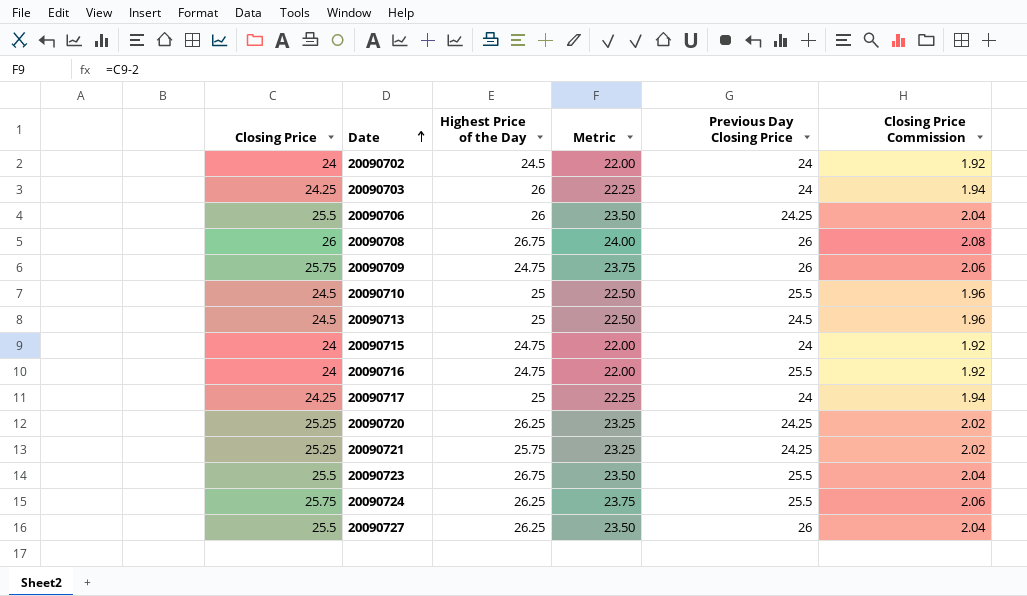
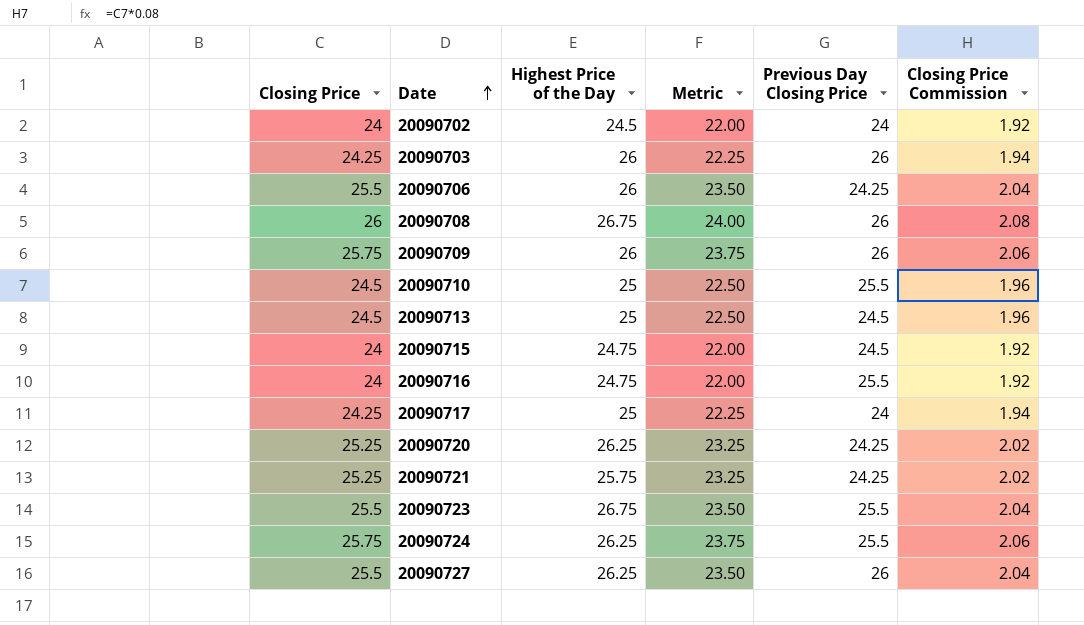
20090703 | Previous Day Closing Price: 24 -> 26
20090709 | Highest Price of the Day: 24.75 -> 26
20090715 | Previous Day Closing Price: 24 -> 24.5

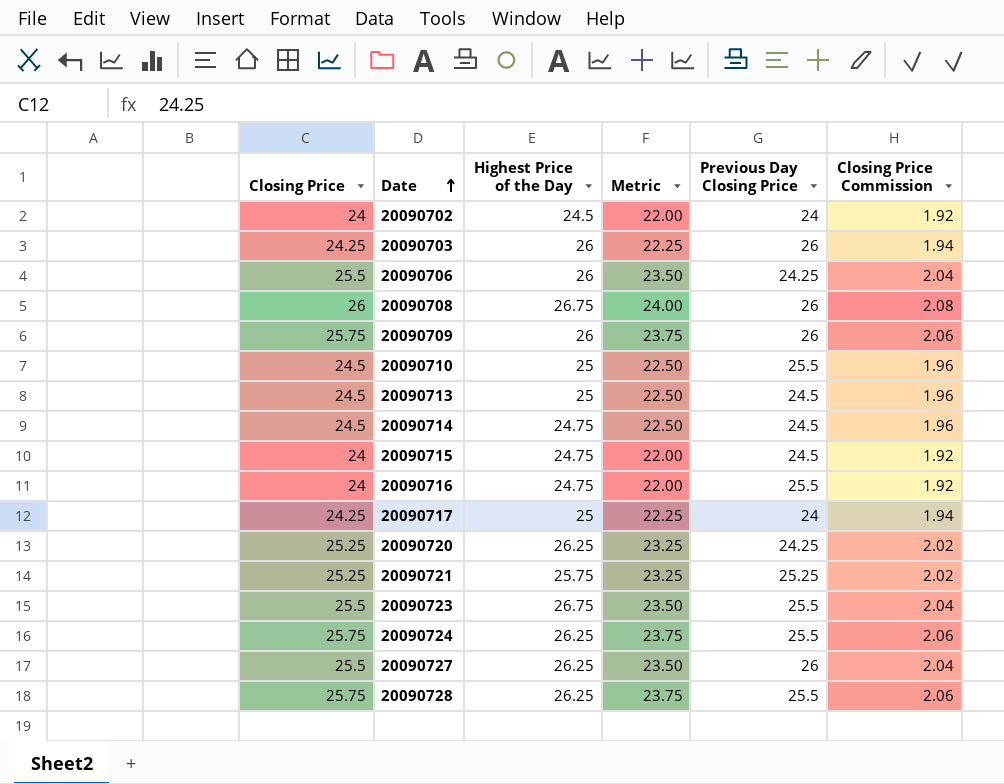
row 20090714: none -> 24.5 | 24.75 | 22.50 | 24.5 | 1.96
20090721 | Previous Day Closing Price: 24.25 -> 25.25
row 20090728: none -> 25.75 | 26.25 | 23.75 | 25.5 | 2.06

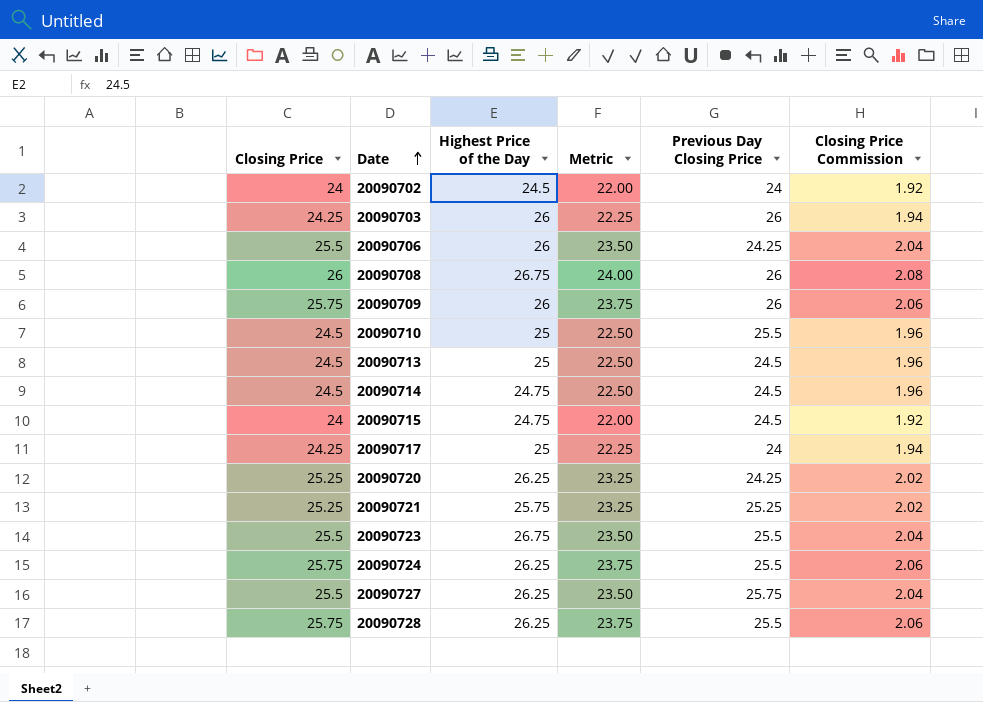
row 20090716: 24 | 24.75 | 22.00 | 25.5 | 1.92 -> none
20090727 | Previous Day Closing Price: 26 -> 25.75

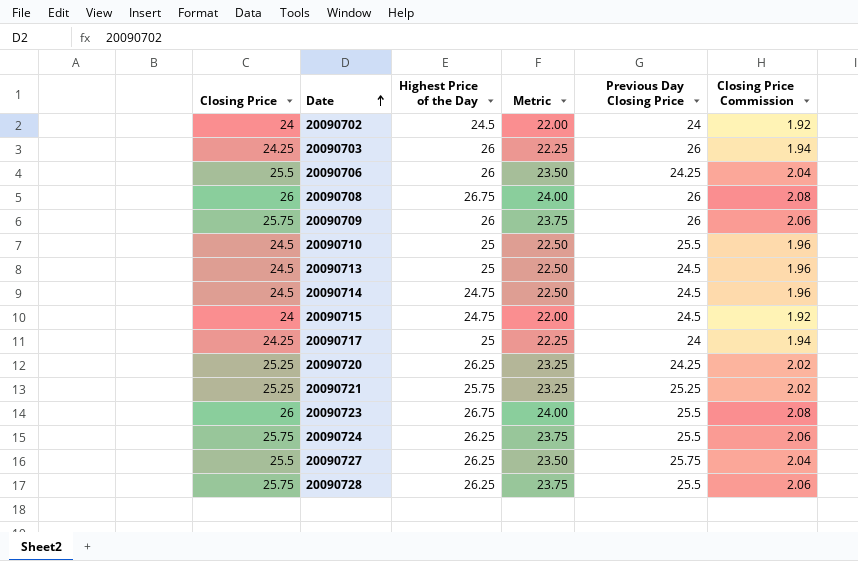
20090723 | Closing Price: 25.5 -> 26
20090723 | Metric: 23.50 -> 24.00
20090723 | Closing Price Commission: 2.04 -> 2.08

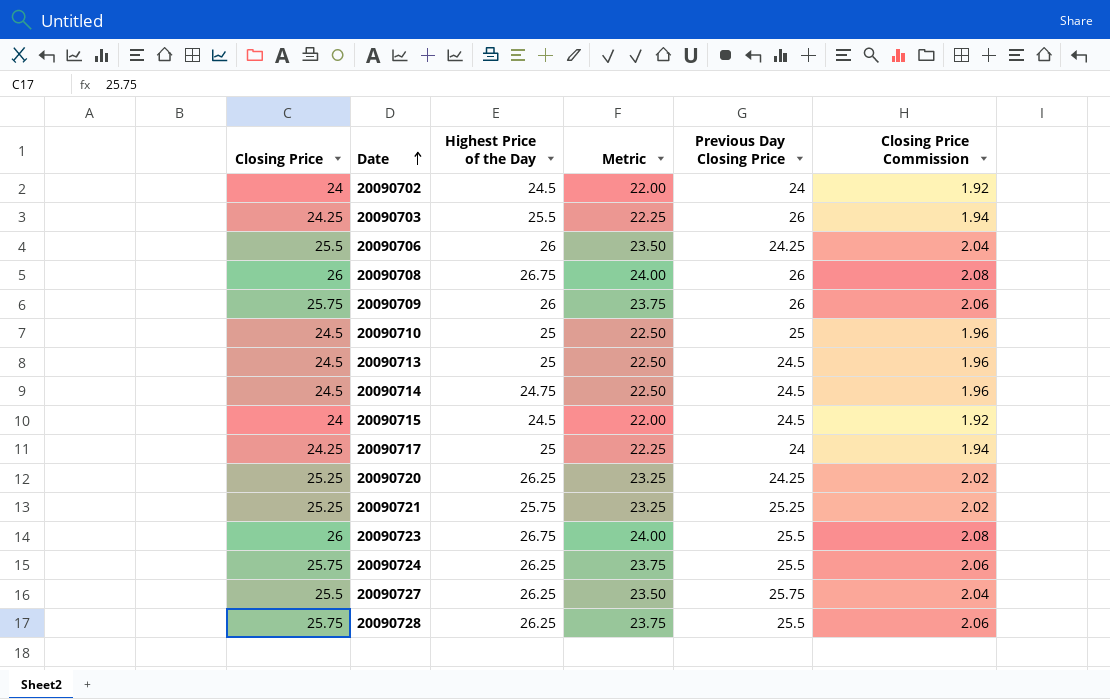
20090703 | Highest Price of the Day: 26 -> 25.5
20090710 | Previous Day Closing Price: 25.5 -> 25
20090715 | Highest Price of the Day: 24.75 -> 24.5

